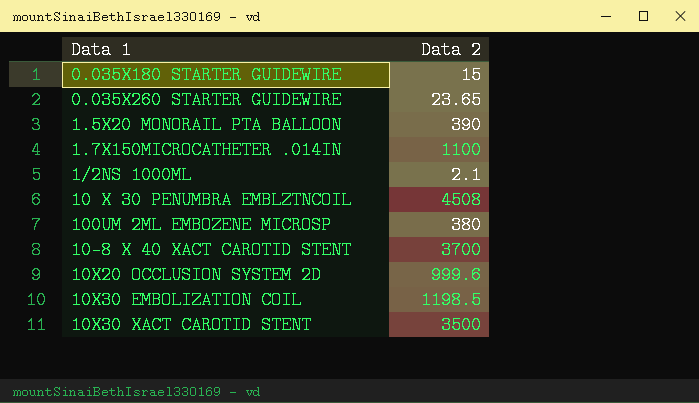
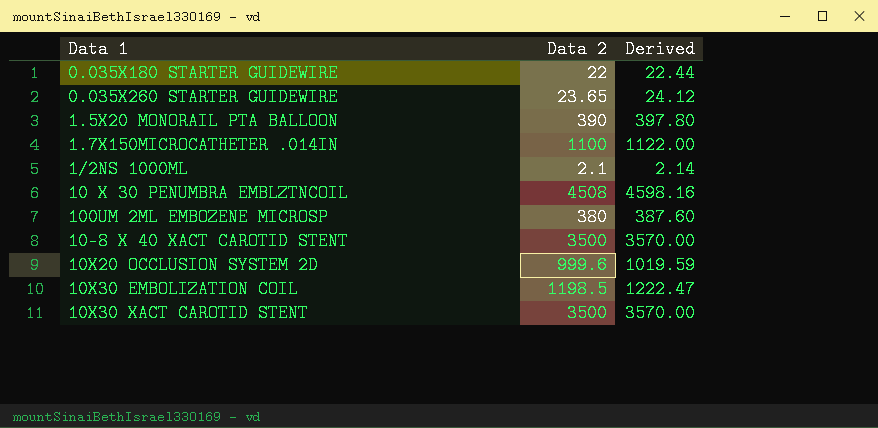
column Derived | formula: none -> [Data 2] * 1.02
0.035X180 STARTER GUIDEWIRE | Data 2: 15 -> 22
10-8 X 40 XACT CAROTID STENT | Data 2: 3700 -> 3500

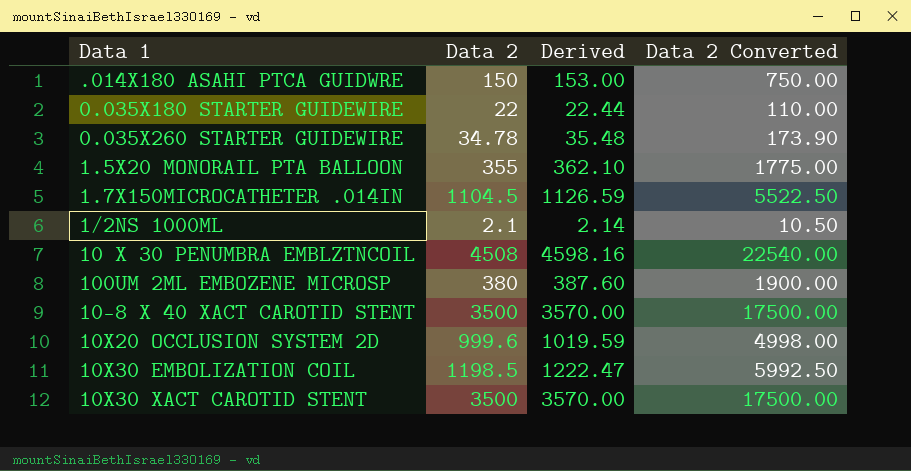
column Data 2 Converted | formula: none -> [Data 2] * 5
row .014X180 ASAHI PTCA GUIDWRE: none -> 150 | 153.00 | 750.00
0.035X260 STARTER GUIDEWIRE | Data 2: 23.65 -> 34.78
0.035X260 STARTER GUIDEWIRE | Derived: 24.12 -> 35.48
1.5X20 MONORAIL PTA BALLOON | Data 2: 390 -> 355
1.5X20 MONORAIL PTA BALLOON | Derived: 397.80 -> 362.10
1.7X150MICROCATHETER .014IN | Data 2: 1100 -> 1104.5
1.7X150MICROCATHETER .014IN | Derived: 1122.00 -> 1126.59

